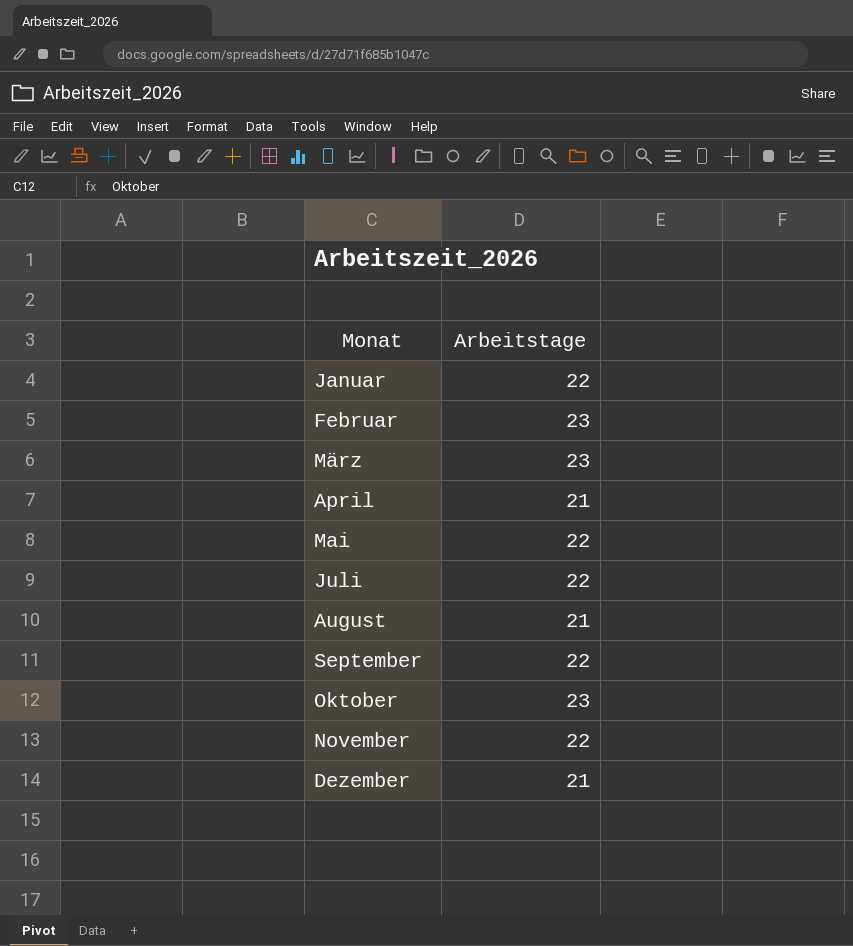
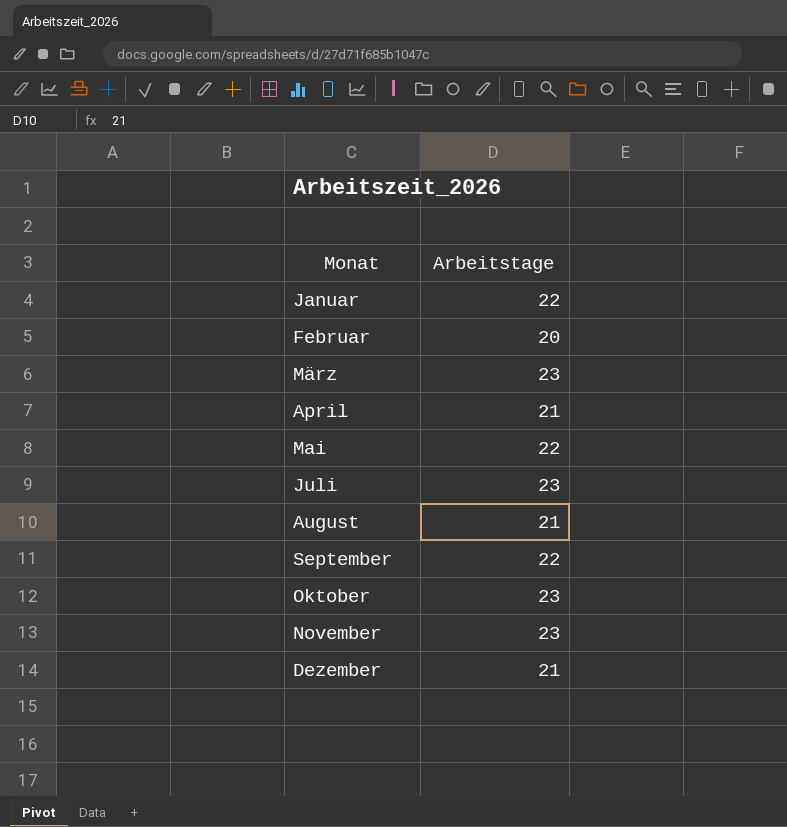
Februar | Arbeitstage: 23 -> 20
Juli | Arbeitstage: 22 -> 23
November | Arbeitstage: 22 -> 23

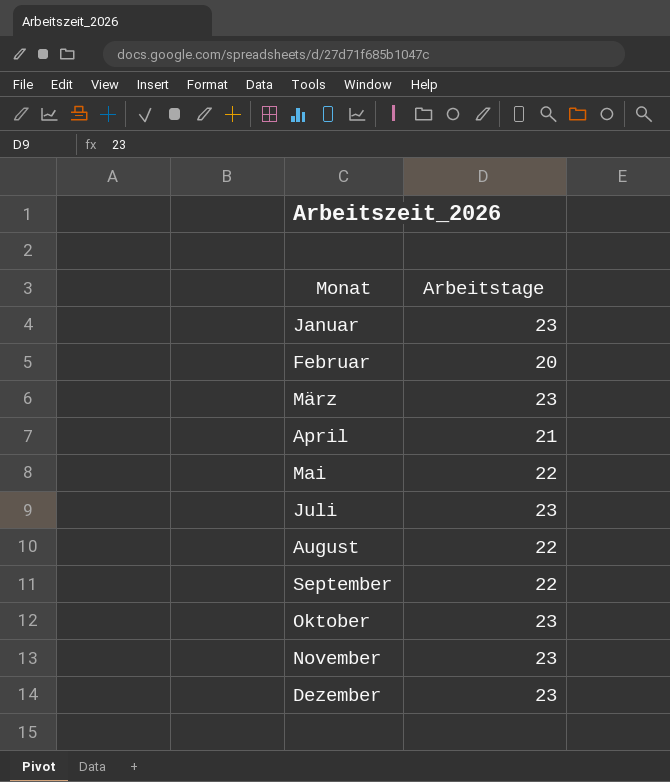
Januar | Arbeitstage: 22 -> 23
August | Arbeitstage: 21 -> 22
Dezember | Arbeitstage: 21 -> 23

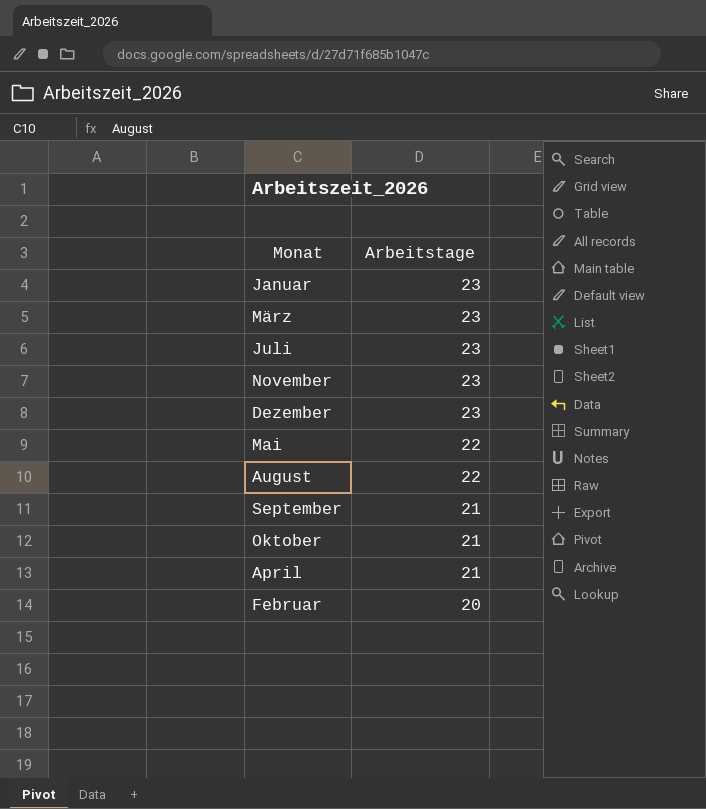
row order: Monat ascending -> Arbeitstage descending
September | Arbeitstage: 22 -> 21
Oktober | Arbeitstage: 23 -> 21

